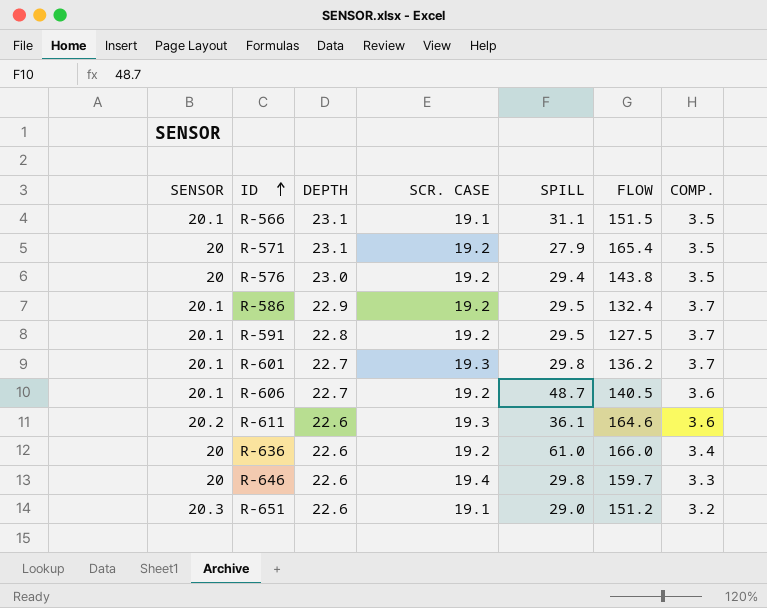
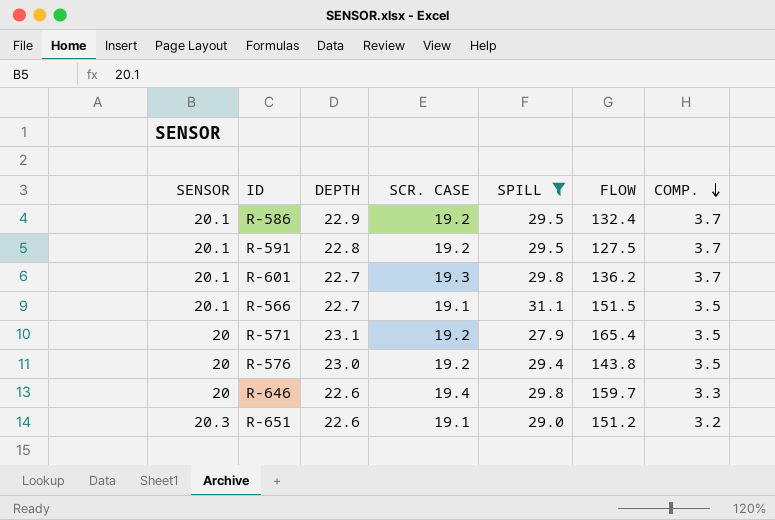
filter: none -> SPILL <= 31.1
row order: ID ascending -> COMP. descending
R-566 | DEPTH: 23.1 -> 22.7

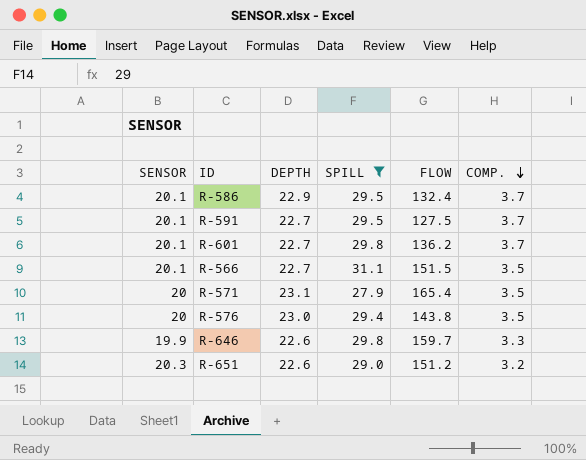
column SCR. CASE | position: 4 -> none
R-591 | DEPTH: 22.8 -> 22.7
R-646 | SENSOR: 20 -> 19.9

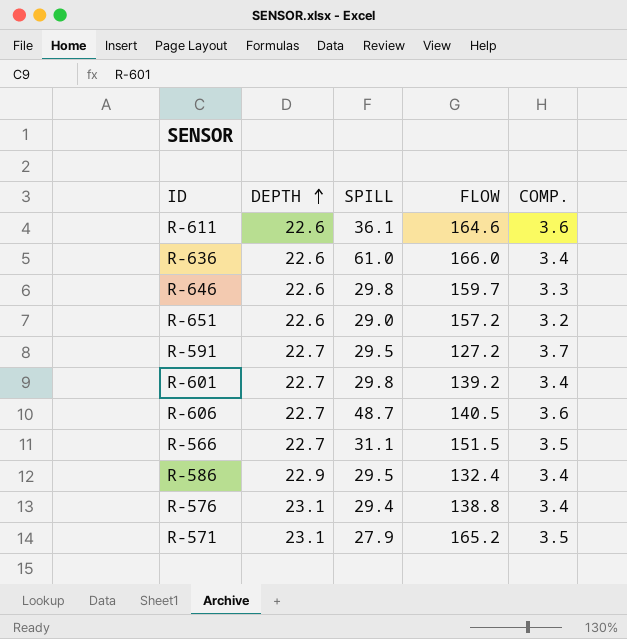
filter: SPILL <= 31.1 -> none
row order: COMP. descending -> DEPTH ascending
column SENSOR | position: 1 -> none
R-651 | FLOW: 151.2 -> 157.2
R-591 | FLOW: 127.5 -> 127.2
R-601 | FLOW: 136.2 -> 139.2
R-601 | COMP.: 3.7 -> 3.4
R-586 | COMP.: 3.7 -> 3.4
R-576 | DEPTH: 23.0 -> 23.1
R-576 | FLOW: 143.8 -> 138.8
R-576 | COMP.: 3.5 -> 3.4
R-571 | FLOW: 165.4 -> 165.2

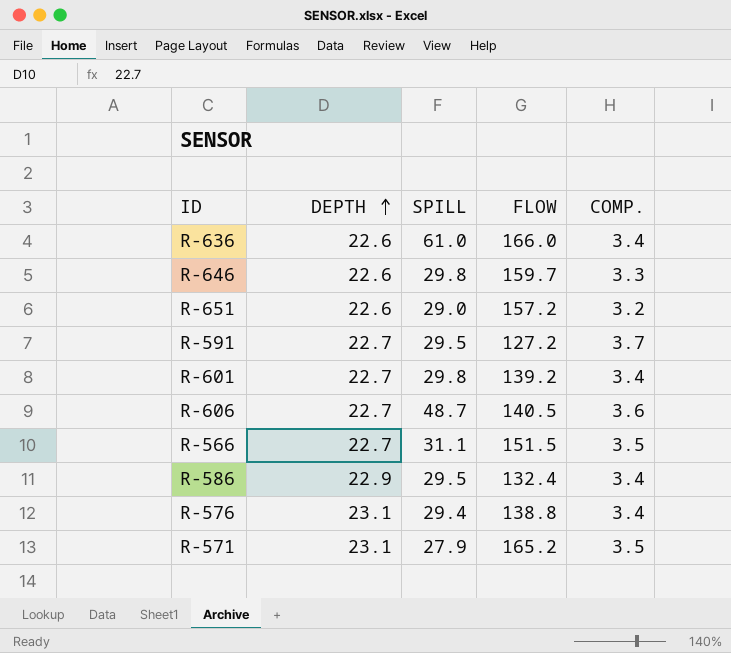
row R-611: 22.6 | 36.1 | 164.6 | 3.6 -> none

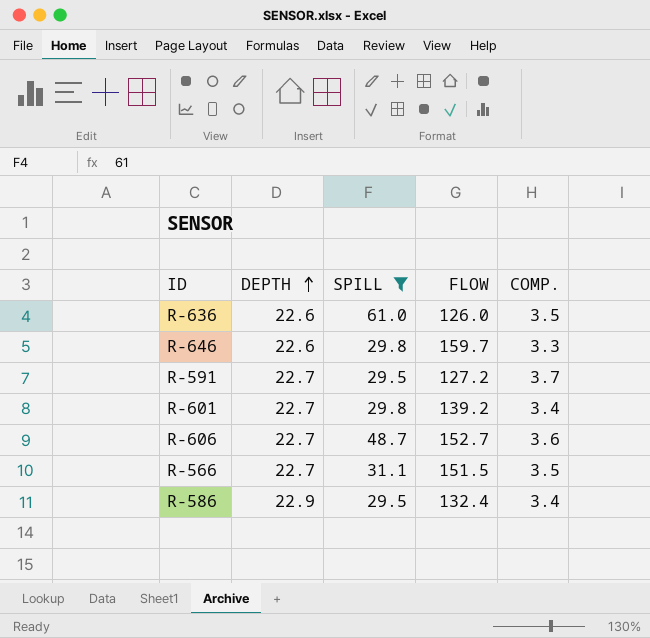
filter: none -> SPILL >= 29.5
R-636 | FLOW: 166.0 -> 126.0
R-636 | COMP.: 3.4 -> 3.5
R-606 | FLOW: 140.5 -> 152.7

